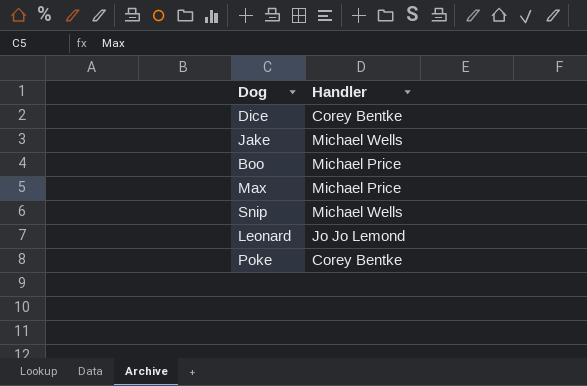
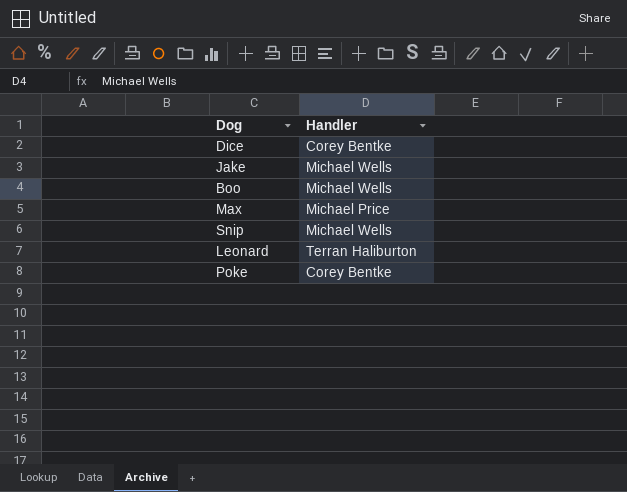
Boo | Handler: Michael Price -> Michael Wells
Leonard | Handler: Jo Jo Lemond -> Terran Haliburton

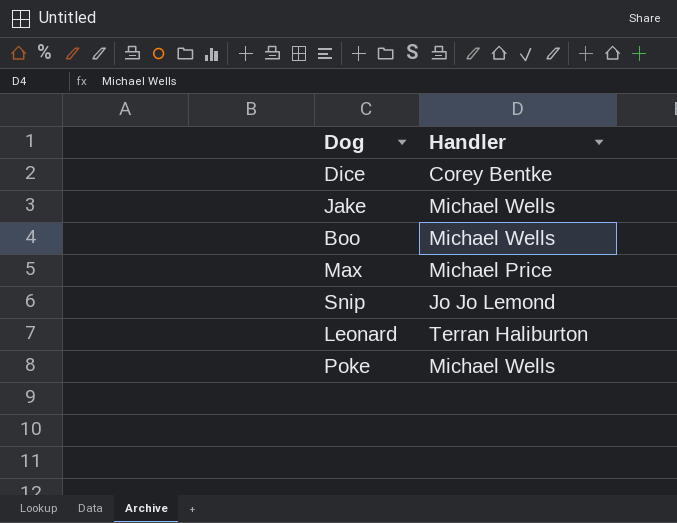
Snip | Handler: Michael Wells -> Jo Jo Lemond
Poke | Handler: Corey Bentke -> Michael Wells

